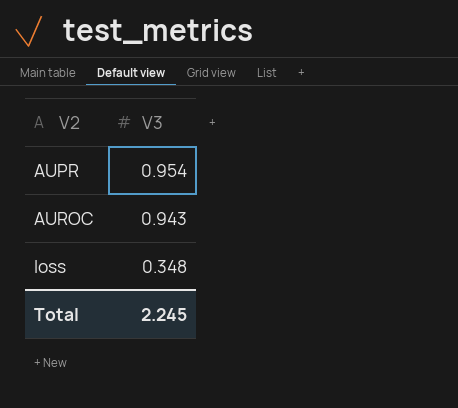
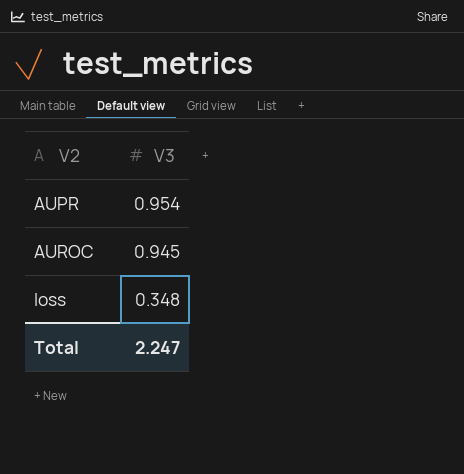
AUROC | V3: 0.943 -> 0.945
Total | V3: 2.245 -> 2.247

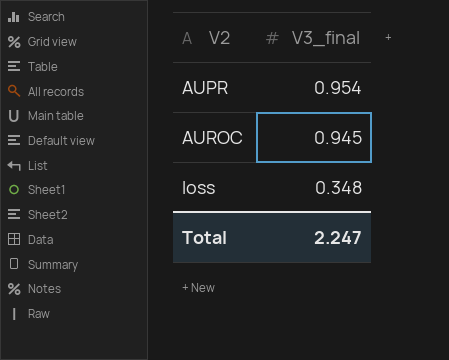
column name: V3 -> V3_final

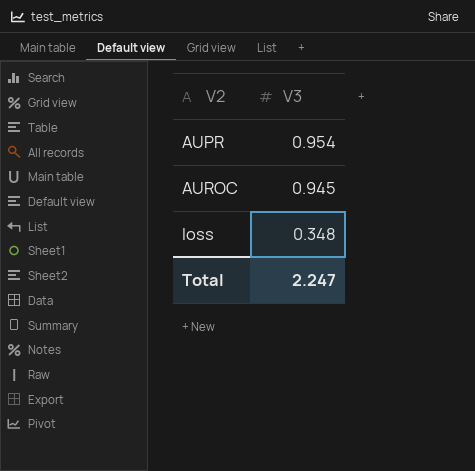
column name: V3_final -> V3

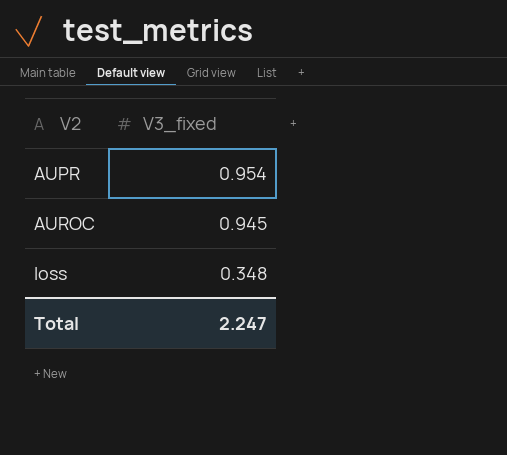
column name: V3 -> V3_fixed

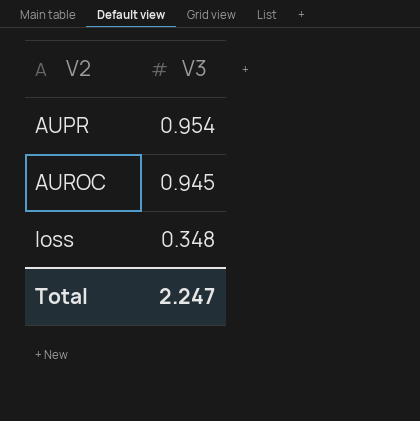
column name: V3_fixed -> V3

